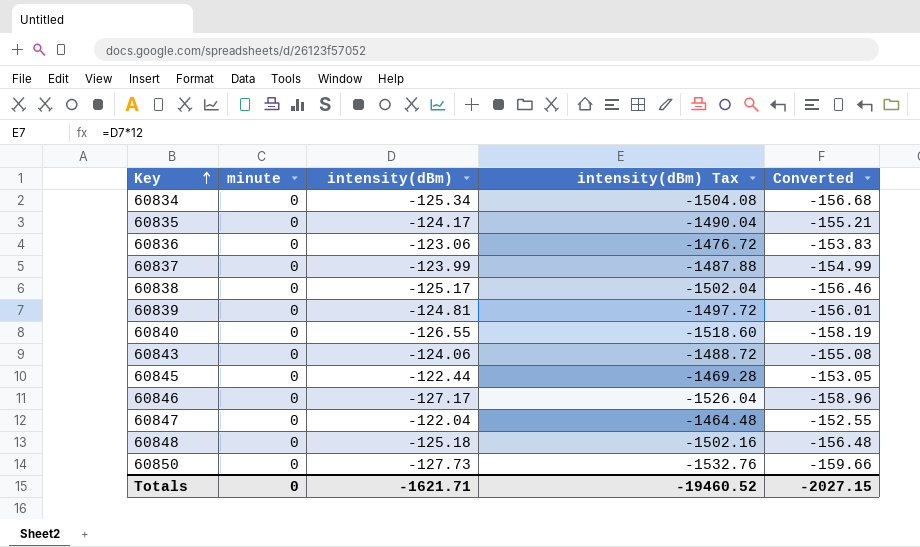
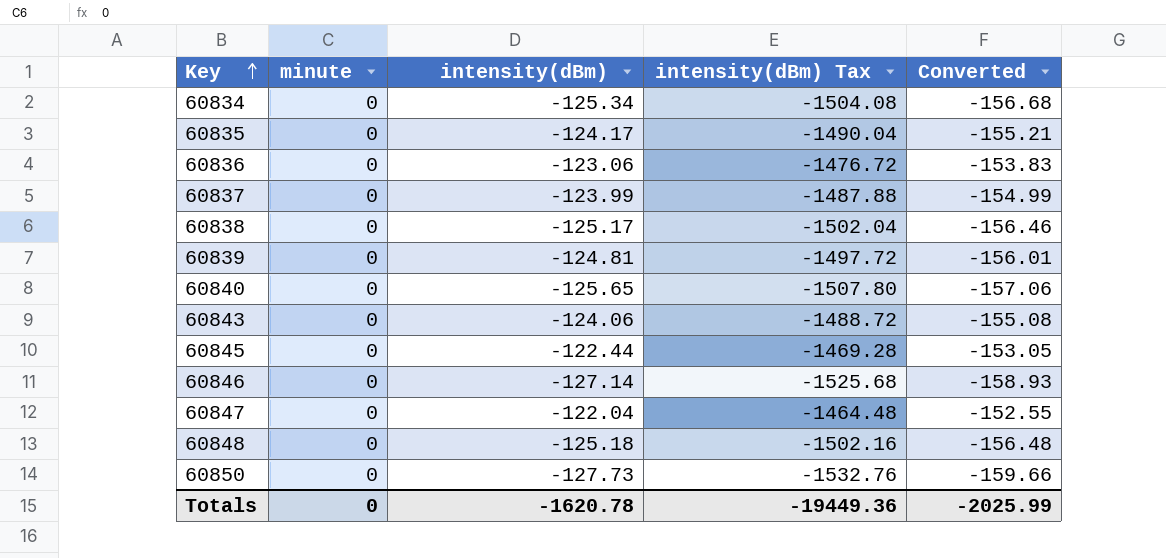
60840 | intensity(dBm): -126.55 -> -125.65
60840 | intensity(dBm) Tax: -1518.60 -> -1507.80
60840 | Converted: -158.19 -> -157.06
60846 | intensity(dBm): -127.17 -> -127.14
60846 | intensity(dBm) Tax: -1526.04 -> -1525.68
60846 | Converted: -158.96 -> -158.93
Totals | intensity(dBm): -1621.71 -> -1620.78
Totals | intensity(dBm) Tax: -19460.52 -> -19449.36
Totals | Converted: -2027.15 -> -2025.99

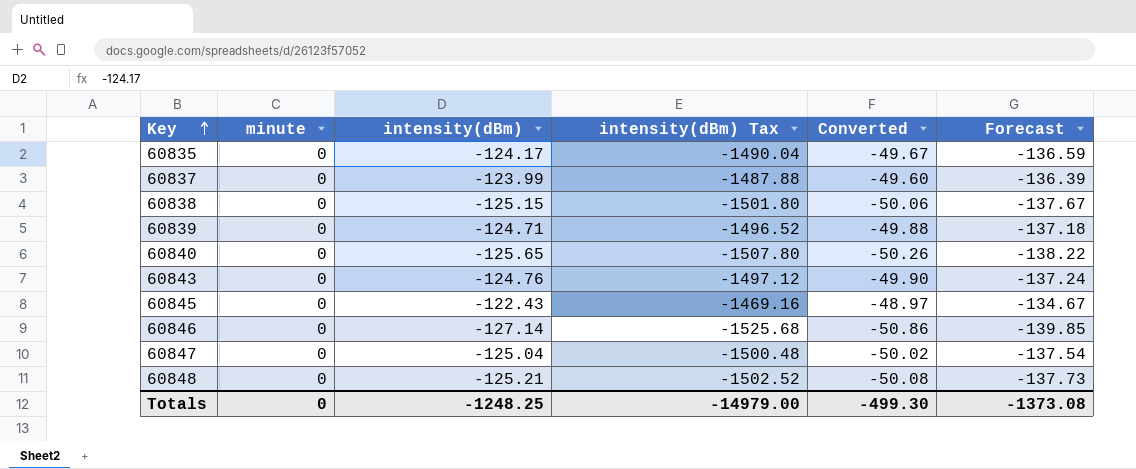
column Converted | formula: [intensity(dBm)] * 1.25 -> [intensity(dBm)] * 0.4
column Forecast | formula: none -> [intensity(dBm)] * 1.1
row 60834: 0 | -125.34 | -1504.08 | -156.68 -> none
row 60836: 0 | -123.06 | -1476.72 | -153.83 -> none
row 60850: 0 | -127.73 | -1532.76 | -159.66 -> none
60838 | intensity(dBm): -125.17 -> -125.15
60838 | intensity(dBm) Tax: -1502.04 -> -1501.80
60839 | intensity(dBm): -124.81 -> -124.71
60839 | intensity(dBm) Tax: -1497.72 -> -1496.52
60843 | intensity(dBm): -124.06 -> -124.76
60843 | intensity(dBm) Tax: -1488.72 -> -1497.12
60845 | intensity(dBm): -122.44 -> -122.43
60845 | intensity(dBm) Tax: -1469.28 -> -1469.16
60847 | intensity(dBm): -122.04 -> -125.04
60847 | intensity(dBm) Tax: -1464.48 -> -1500.48
60848 | intensity(dBm): -125.18 -> -125.21
60848 | intensity(dBm) Tax: -1502.16 -> -1502.52
Totals | intensity(dBm): -1620.78 -> -1248.25
Totals | intensity(dBm) Tax: -19449.36 -> -14979.00
Totals | Converted: -2025.99 -> -499.30

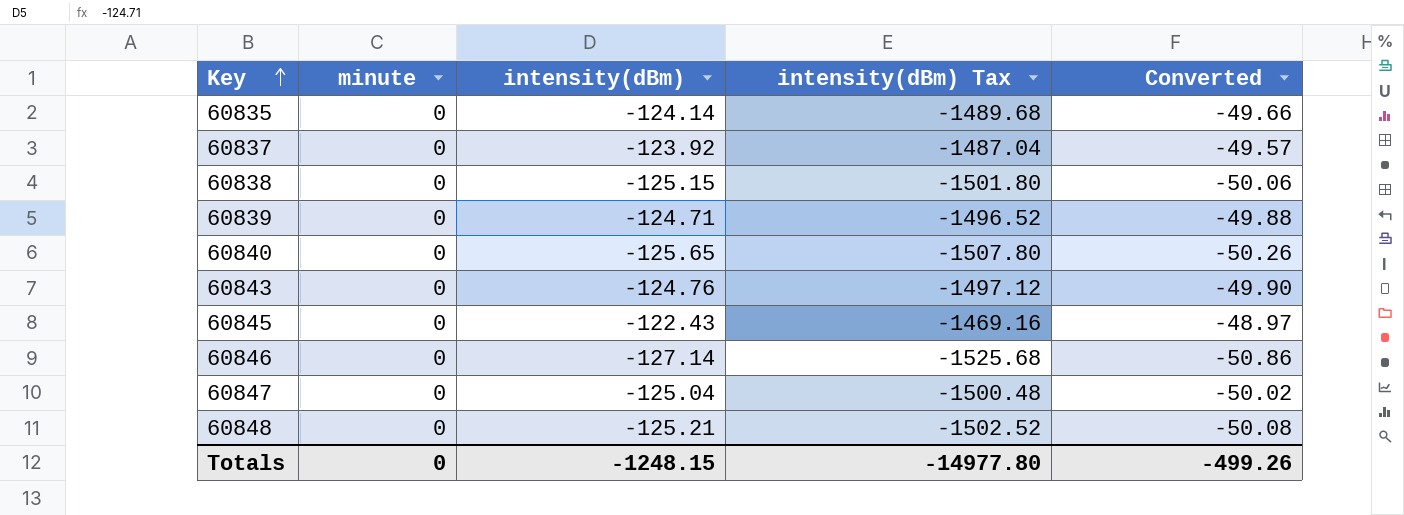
column Forecast | formula: [intensity(dBm)] * 1.1 -> none
60835 | intensity(dBm): -124.17 -> -124.14
60835 | intensity(dBm) Tax: -1490.04 -> -1489.68
60835 | Converted: -49.67 -> -49.66
60837 | intensity(dBm): -123.99 -> -123.92
60837 | intensity(dBm) Tax: -1487.88 -> -1487.04
60837 | Converted: -49.60 -> -49.57
Totals | intensity(dBm): -1248.25 -> -1248.15
Totals | intensity(dBm) Tax: -14979.00 -> -14977.80
Totals | Converted: -499.30 -> -499.26

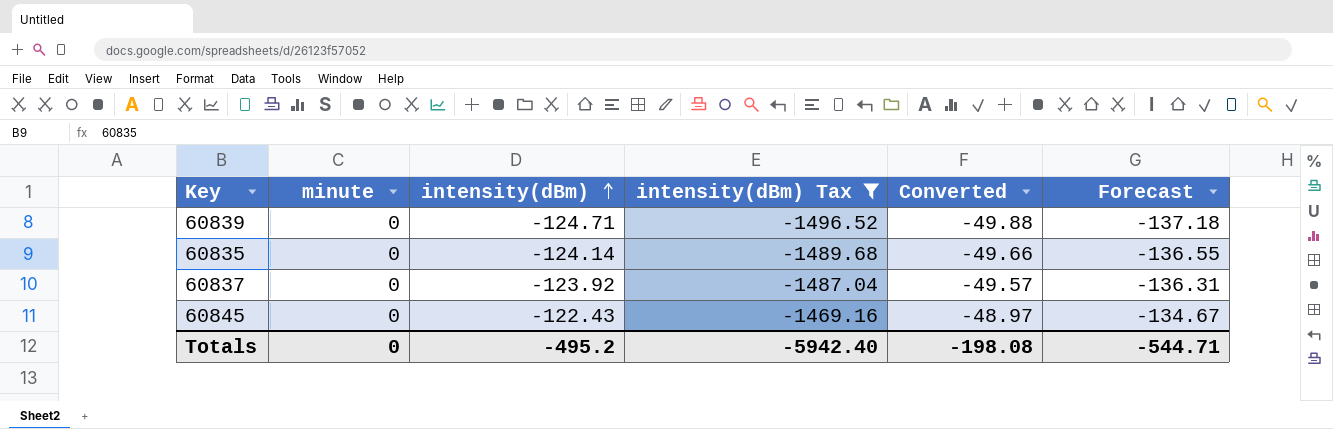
filter: none -> intensity(dBm) Tax >= -1496.52
row order: Key ascending -> intensity(dBm) ascending
column Forecast | formula: none -> [intensity(dBm)] * 1.1
Totals | intensity(dBm): -1248.15 -> -495.2
Totals | intensity(dBm) Tax: -14977.80 -> -5942.40
Totals | Converted: -499.26 -> -198.08

